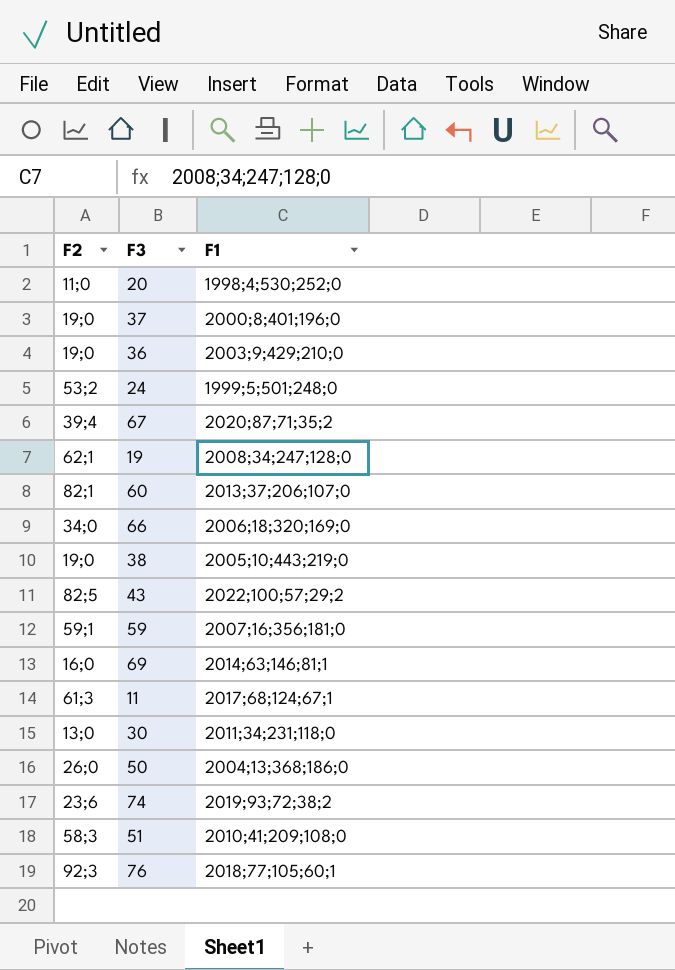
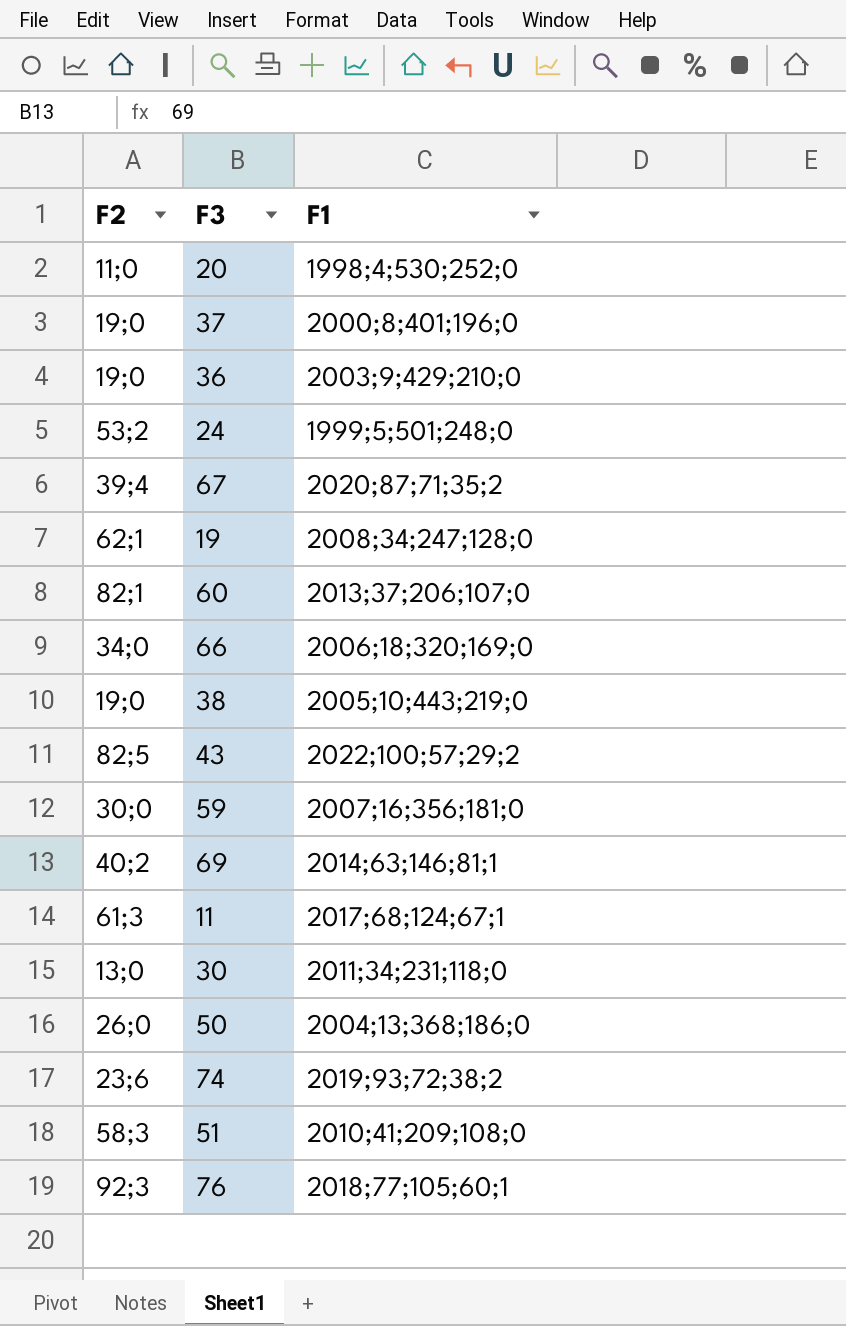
59 | F2: 59;1 -> 30;0
69 | F2: 16;0 -> 40;2

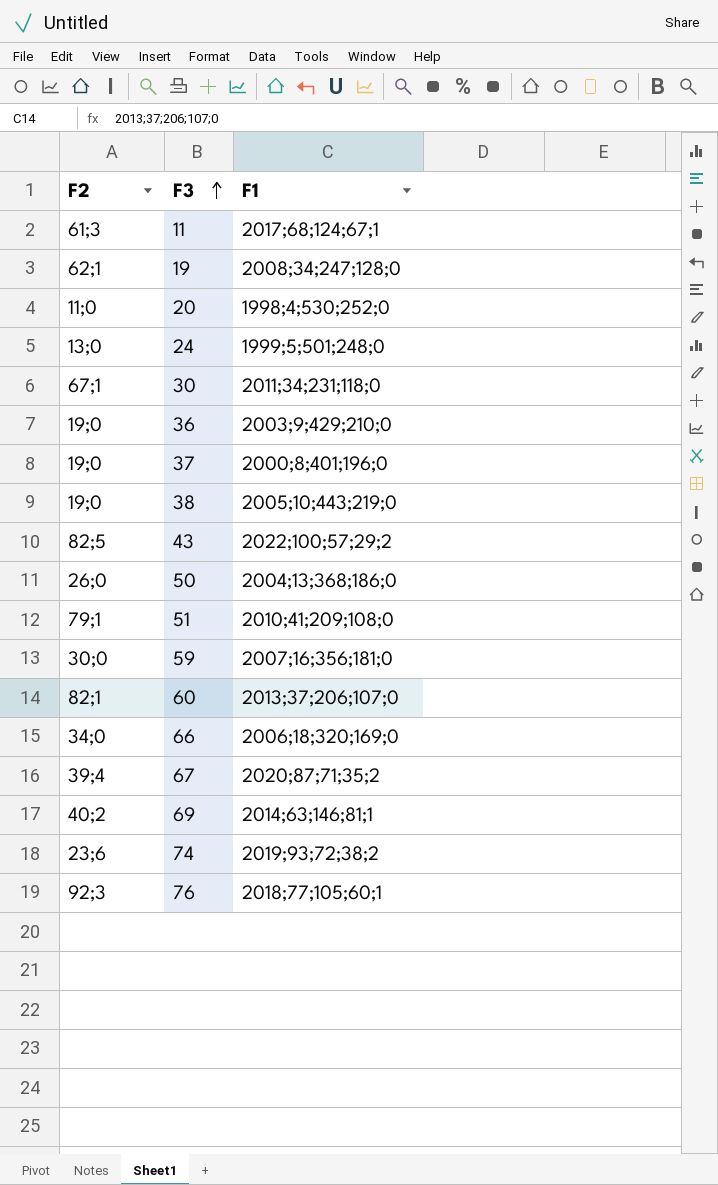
row order: none -> F3 ascending
24 | F2: 53;2 -> 13;0
30 | F2: 13;0 -> 67;1
51 | F2: 58;3 -> 79;1

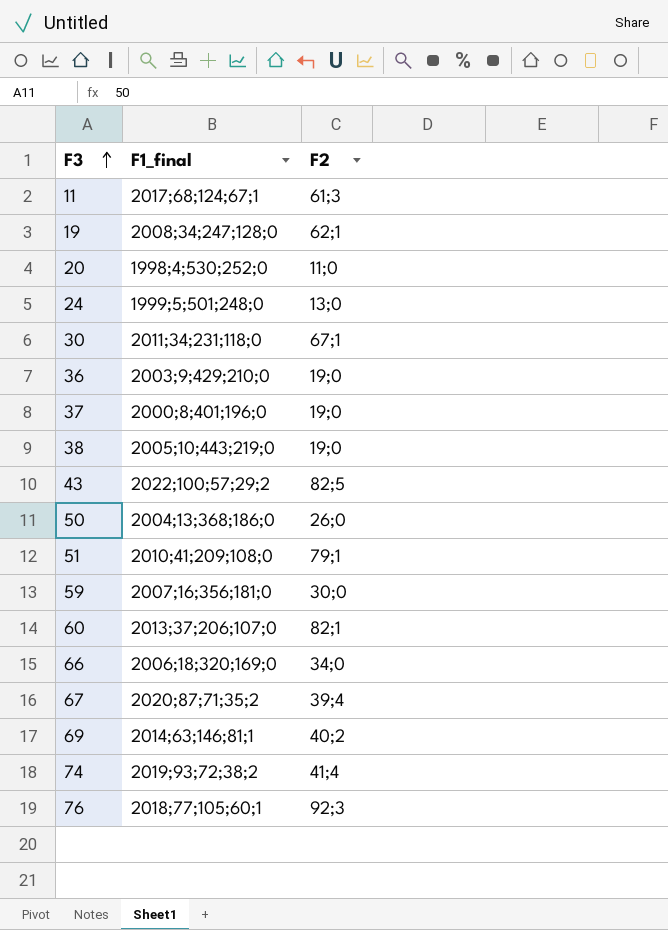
column name: F1 -> F1_final
column F2 | position: 1 -> 3
74 | F2: 23;6 -> 41;4

